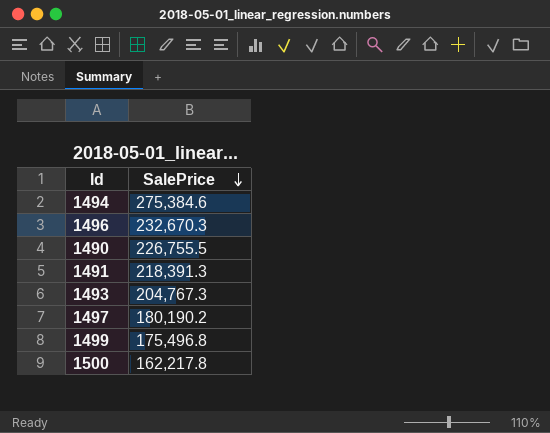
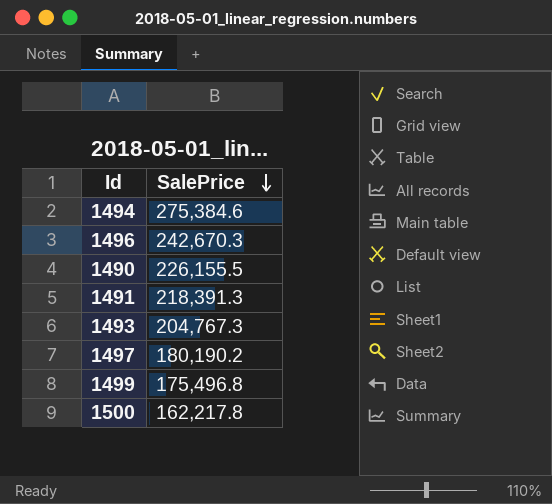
1496 | SalePrice: 232,670.3 -> 242,670.3
1490 | SalePrice: 226,755.5 -> 226,155.5

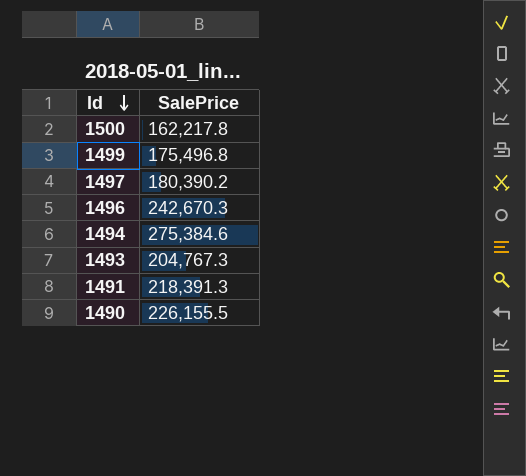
row order: SalePrice descending -> Id descending
1497 | SalePrice: 180,190.2 -> 180,390.2

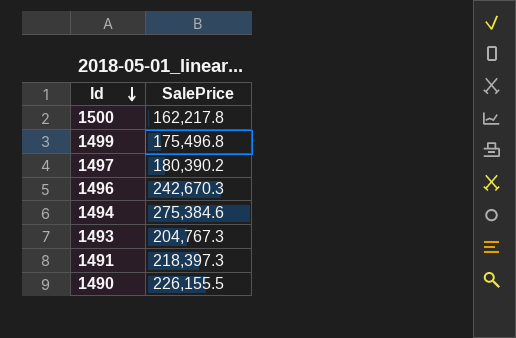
1491 | SalePrice: 218,391.3 -> 218,397.3

